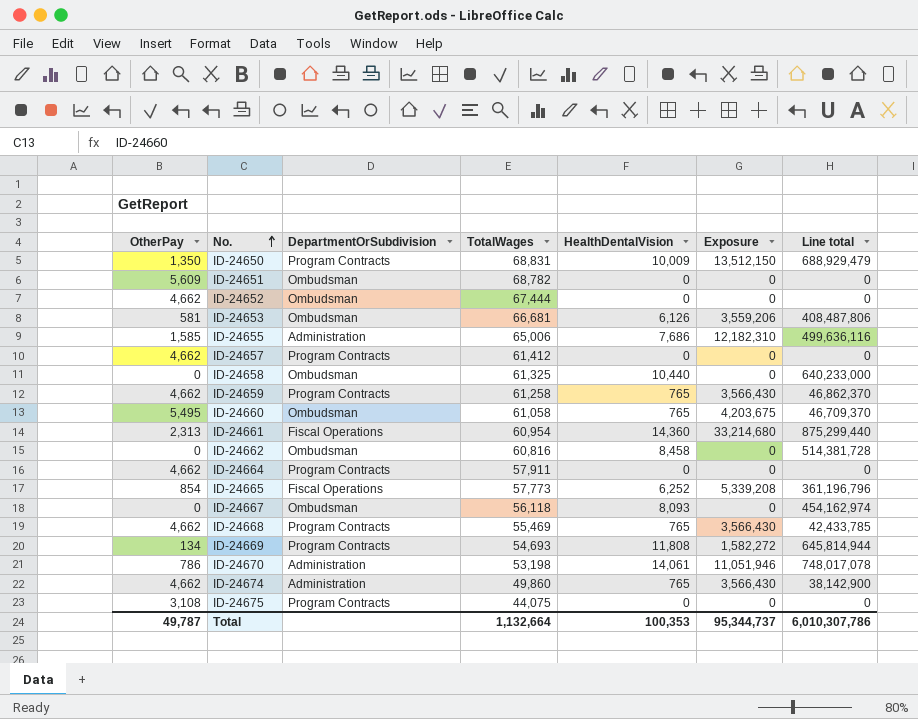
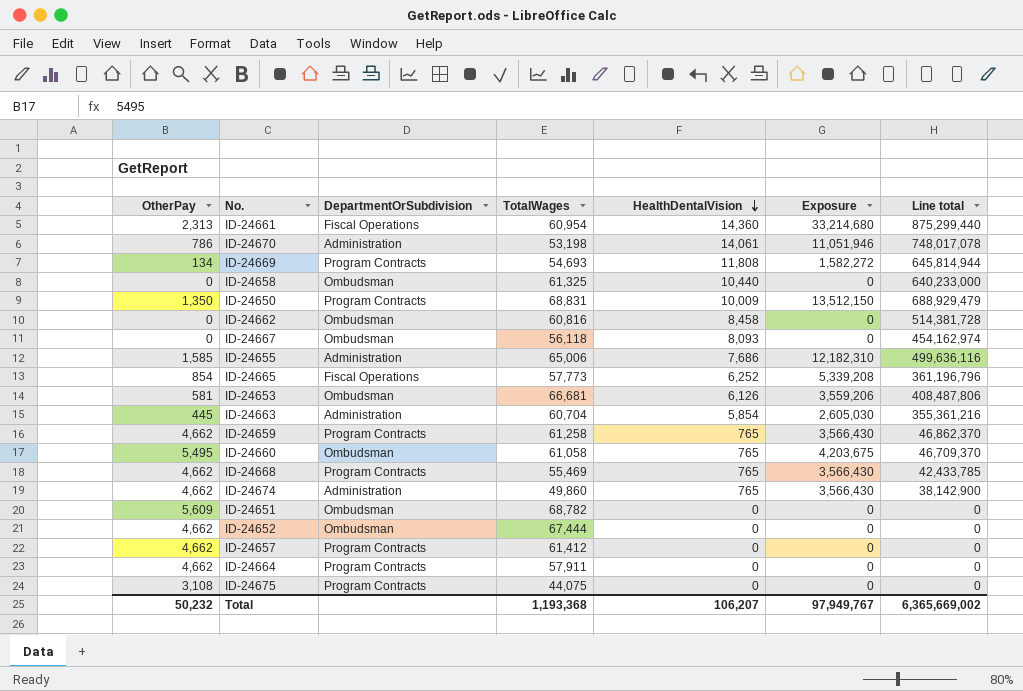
row order: No. ascending -> HealthDentalVision descending
row ID-24663: none -> 445 | Administration | 60,704 | 5,854 | 2,605,030 | 355,361,216
Total | OtherPay: 49,787 -> 50,232
Total | TotalWages: 1,132,664 -> 1,193,368
Total | HealthDentalVision: 100,353 -> 106,207
Total | Exposure: 95,344,737 -> 97,949,767
Total | Line total: 6,010,307,786 -> 6,365,669,002

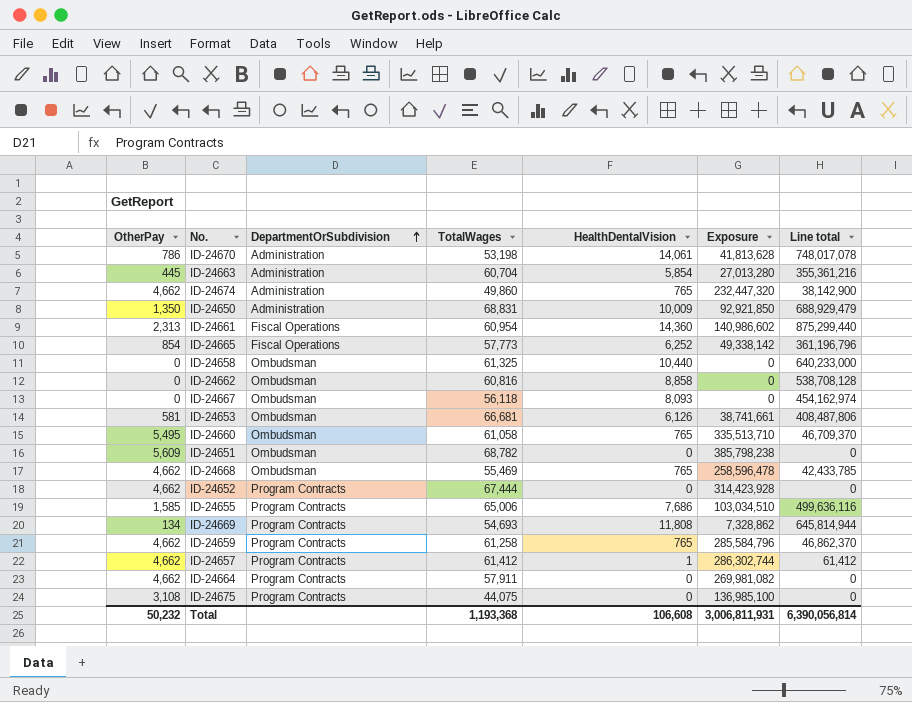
row order: HealthDentalVision descending -> DepartmentOrSubdivision ascending
column Exposure | formula: [OtherPay] * [HealthDentalVision] -> [OtherPay] * [TotalWages]
ID-24650 | DepartmentOrSubdivision: Program Contracts -> Administration
ID-24662 | HealthDentalVision: 8,458 -> 8,858
ID-24662 | Line total: 514,381,728 -> 538,708,128
ID-24668 | DepartmentOrSubdivision: Program Contracts -> Ombudsman
ID-24652 | DepartmentOrSubdivision: Ombudsman -> Program Contracts
ID-24655 | DepartmentOrSubdivision: Administration -> Program Contracts
ID-24657 | HealthDentalVision: 0 -> 1
ID-24657 | Line total: 0 -> 61,412
Total | HealthDentalVision: 106,207 -> 106,608
Total | Exposure: 97,949,767 -> 3,006,811,931
Total | Line total: 6,365,669,002 -> 6,390,056,814

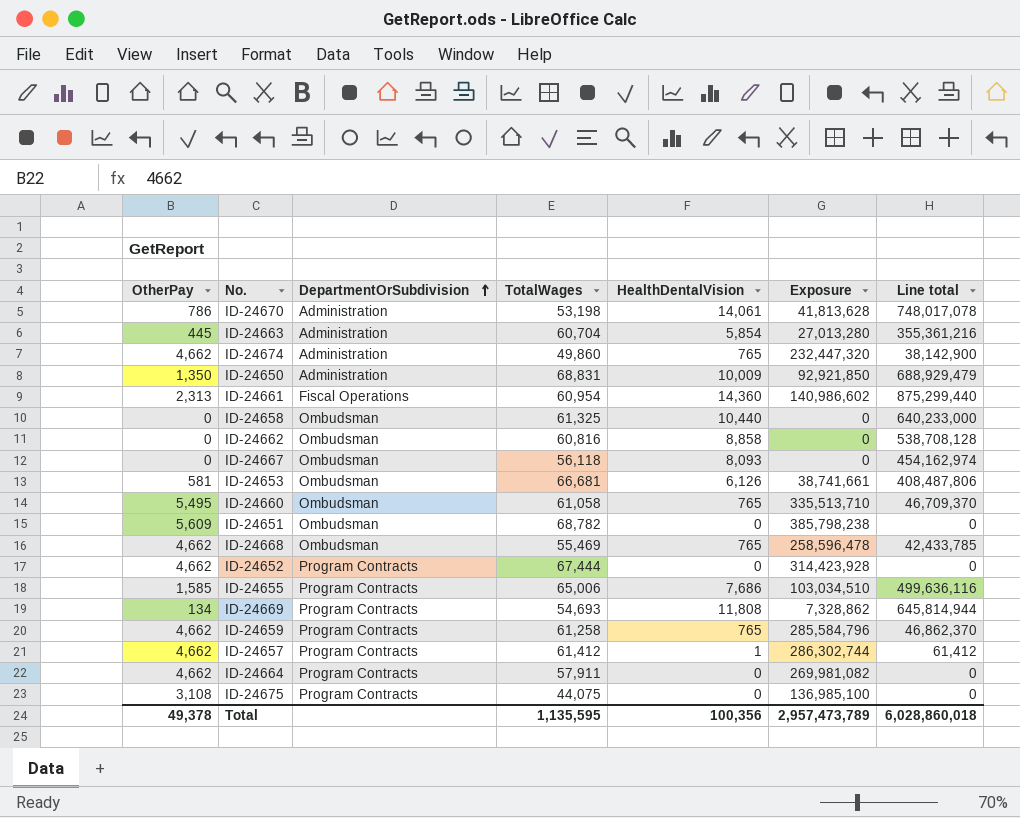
row ID-24665: 854 | Fiscal Operations | 57,773 | 6,252 | 49,338,142 | 361,196,796 -> none
Total | OtherPay: 50,232 -> 49,378
Total | TotalWages: 1,193,368 -> 1,135,595
Total | HealthDentalVision: 106,608 -> 100,356
Total | Exposure: 3,006,811,931 -> 2,957,473,789
Total | Line total: 6,390,056,814 -> 6,028,860,018

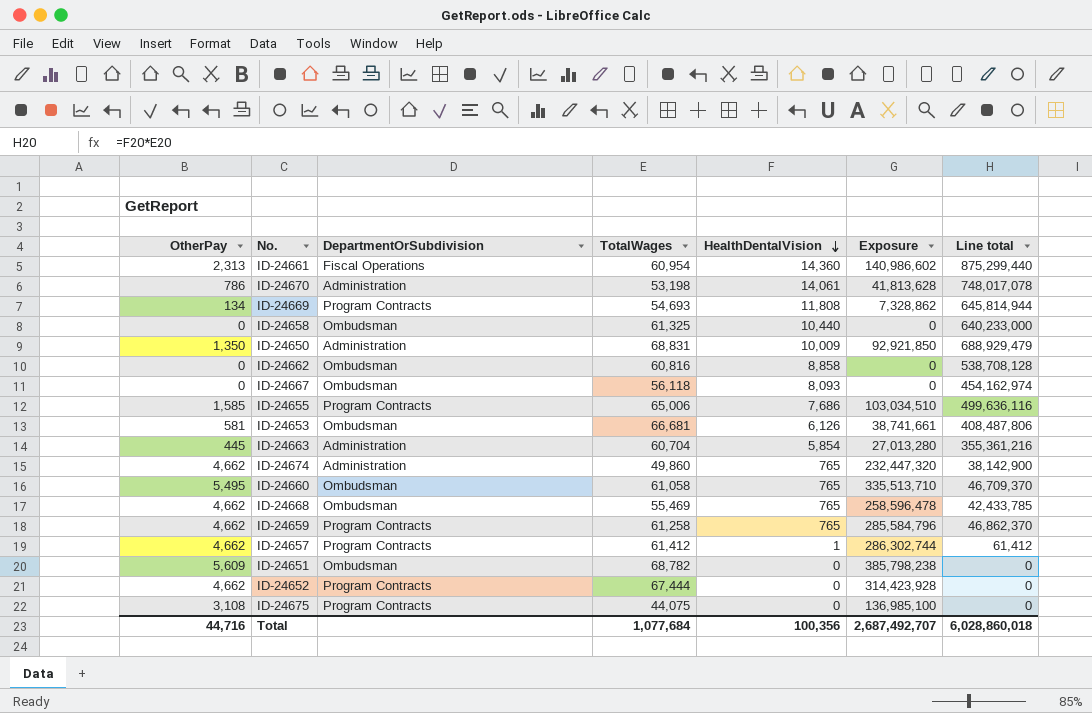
row order: DepartmentOrSubdivision ascending -> HealthDentalVision descending
row ID-24664: 4,662 | Program Contracts | 57,911 | 0 | 269,981,082 | 0 -> none
Total | OtherPay: 49,378 -> 44,716
Total | TotalWages: 1,135,595 -> 1,077,684
Total | Exposure: 2,957,473,789 -> 2,687,492,707

